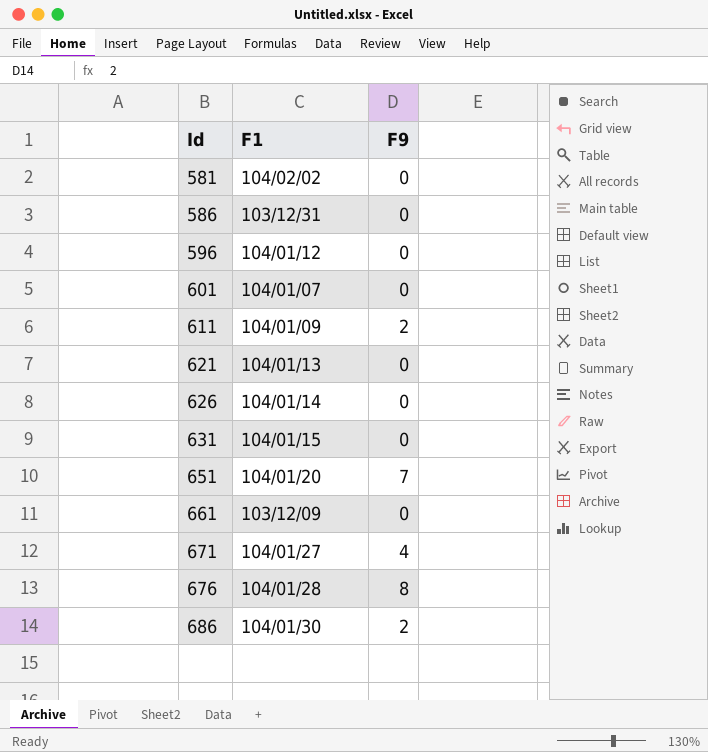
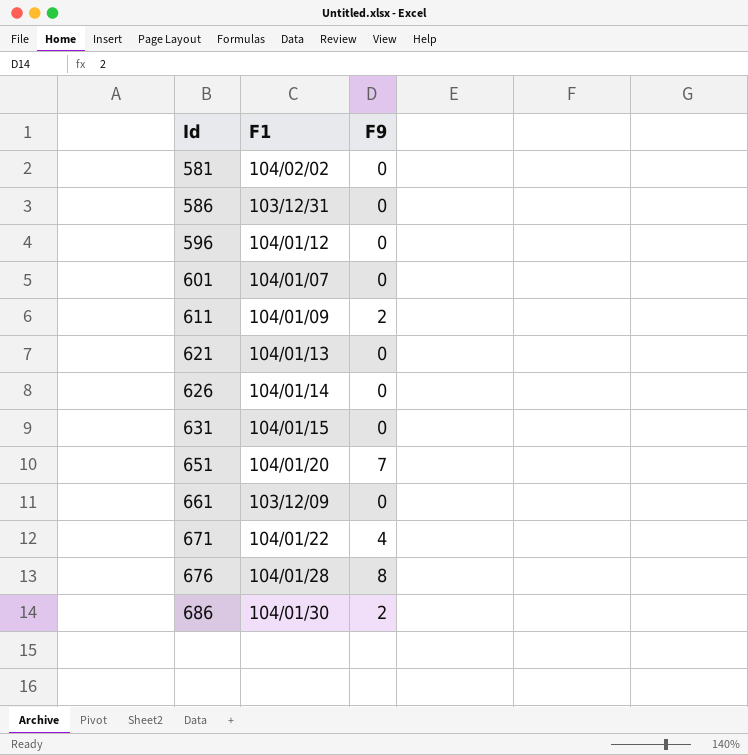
671 | F1: 104/01/27 -> 104/01/22

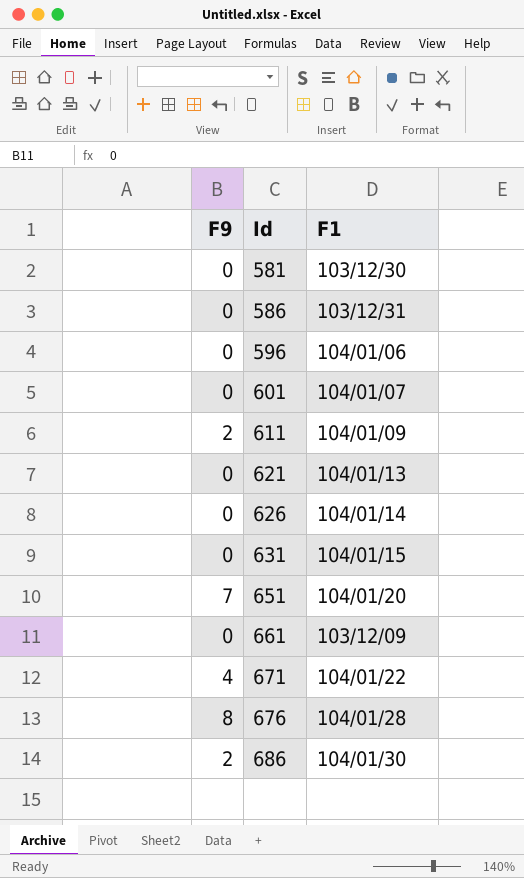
column F9 | position: 3 -> 1
581 | F1: 104/02/02 -> 103/12/30
596 | F1: 104/01/12 -> 104/01/06

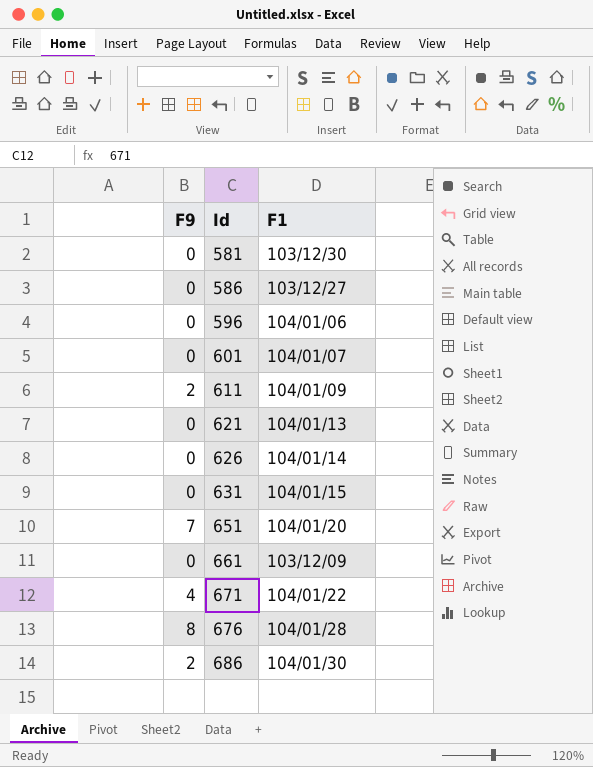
586 | F1: 103/12/31 -> 103/12/27

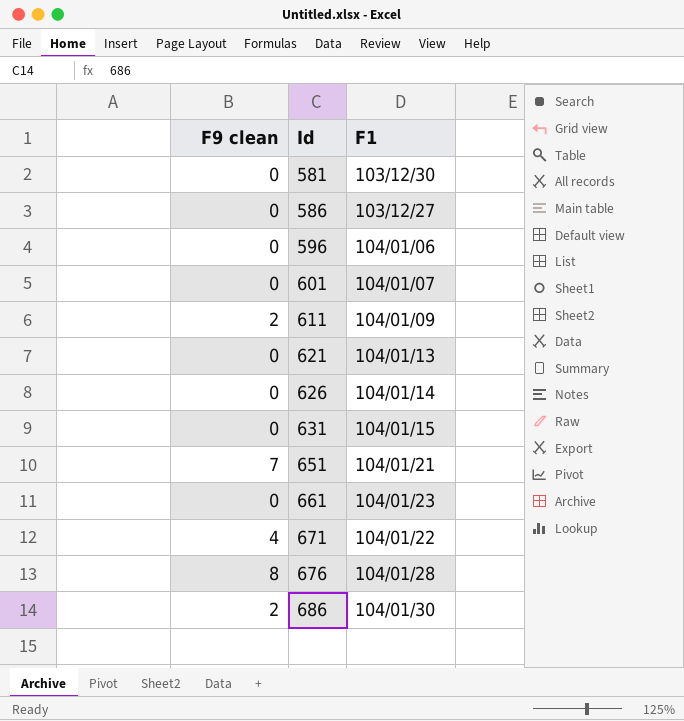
column name: F9 -> F9 clean
651 | F1: 104/01/20 -> 104/01/21
661 | F1: 103/12/09 -> 104/01/23

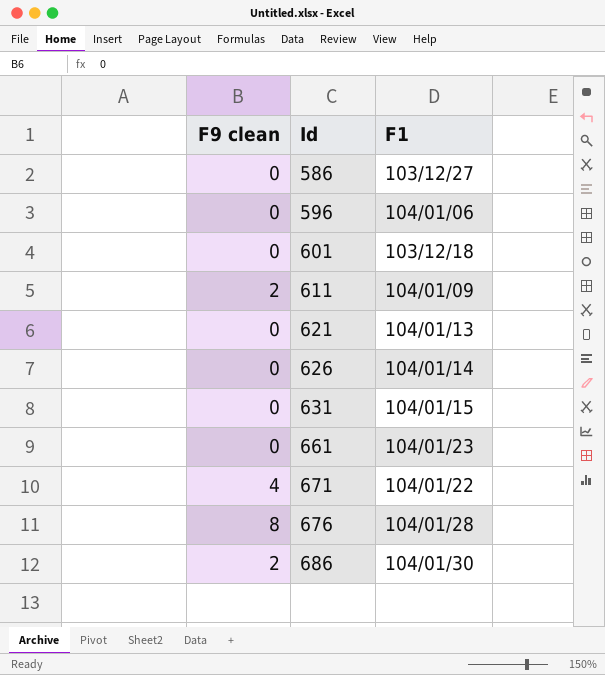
row 581: 0 | 103/12/30 -> none
row 651: 7 | 104/01/21 -> none
601 | F1: 104/01/07 -> 103/12/18

